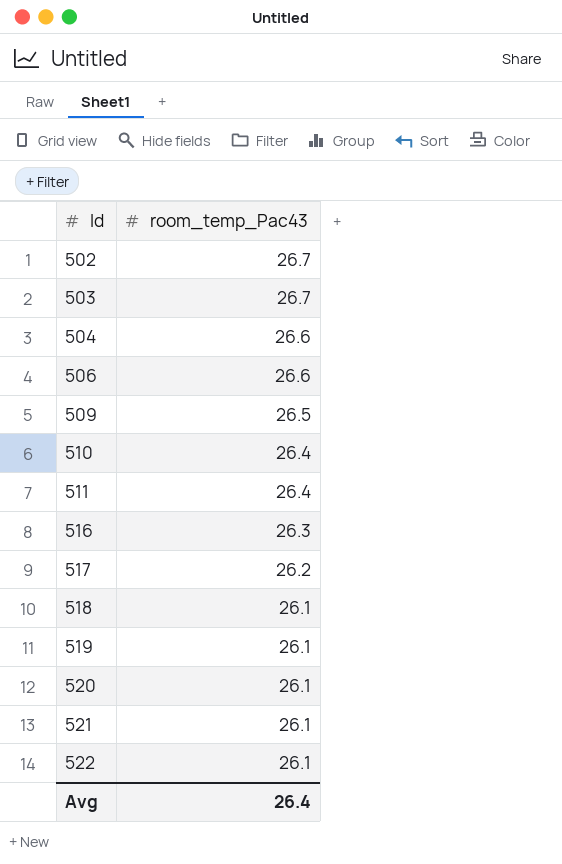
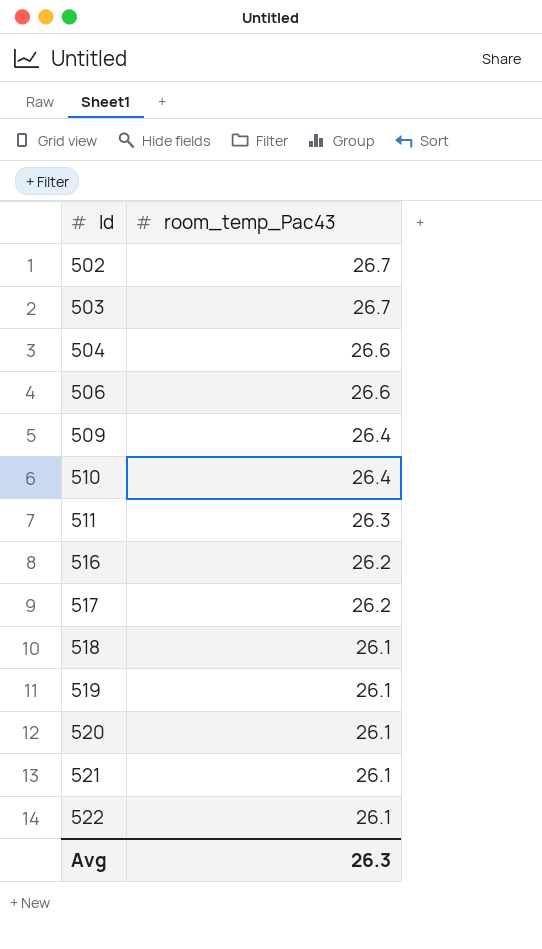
509 | room_temp_Pac43: 26.5 -> 26.4
511 | room_temp_Pac43: 26.4 -> 26.3
516 | room_temp_Pac43: 26.3 -> 26.2
Avg | room_temp_Pac43: 26.4 -> 26.3

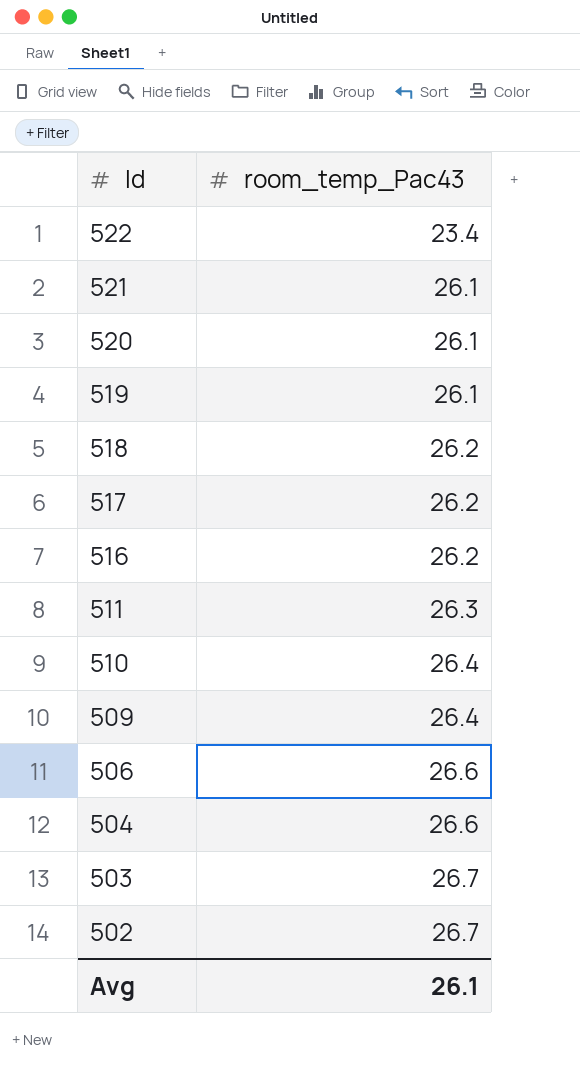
row order: Id ascending -> Id descending
522 | room_temp_Pac43: 26.1 -> 23.4
518 | room_temp_Pac43: 26.1 -> 26.2
Avg | room_temp_Pac43: 26.3 -> 26.1

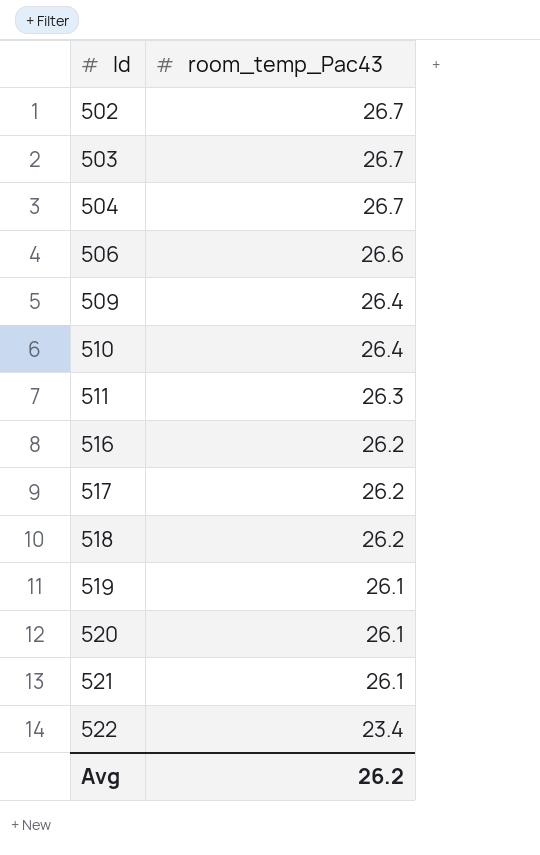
row order: Id descending -> Id ascending
504 | room_temp_Pac43: 26.6 -> 26.7
Avg | room_temp_Pac43: 26.1 -> 26.2

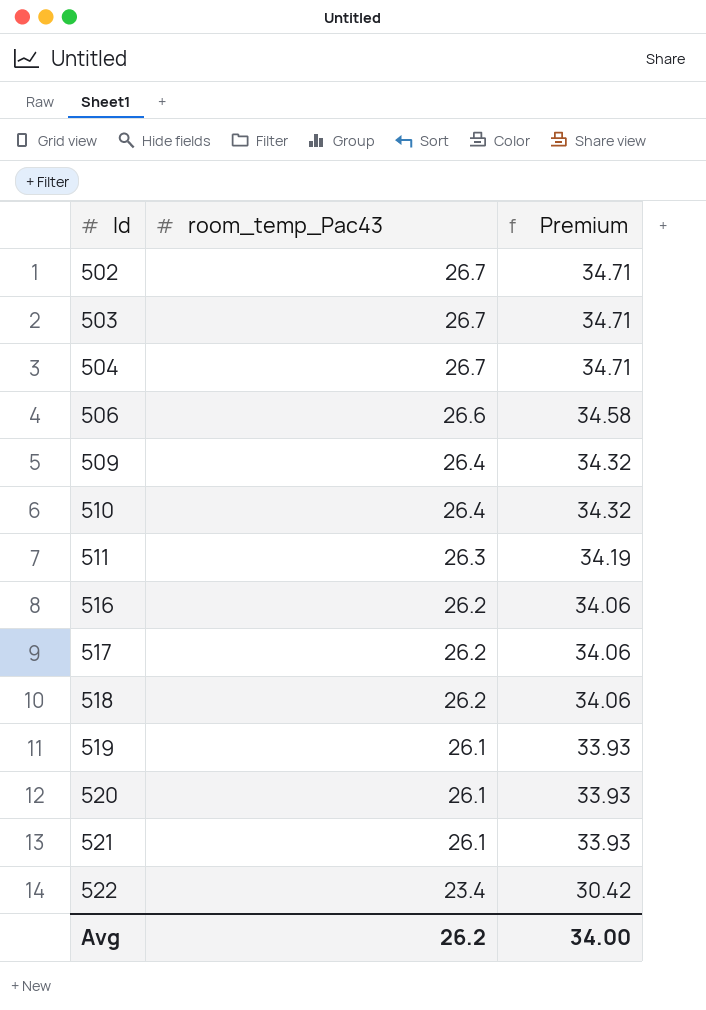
column Premium | formula: none -> [room_temp_Pac43] * 1.3

